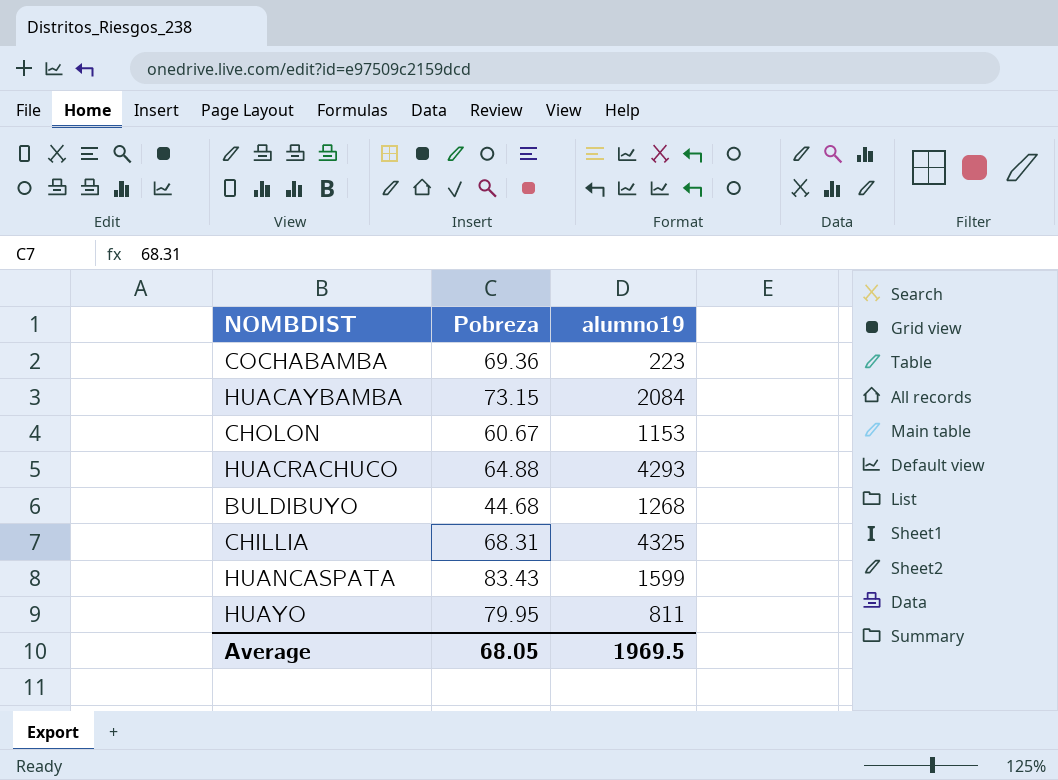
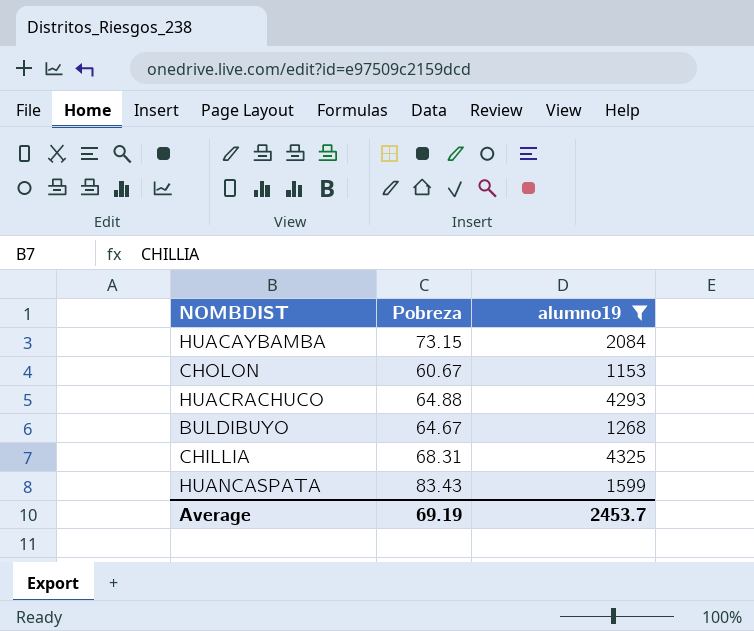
filter: none -> alumno19 >= 1153
BULDIBUYO | Pobreza: 44.68 -> 64.67
Average | Pobreza: 68.05 -> 69.19
Average | alumno19: 1969.5 -> 2453.7

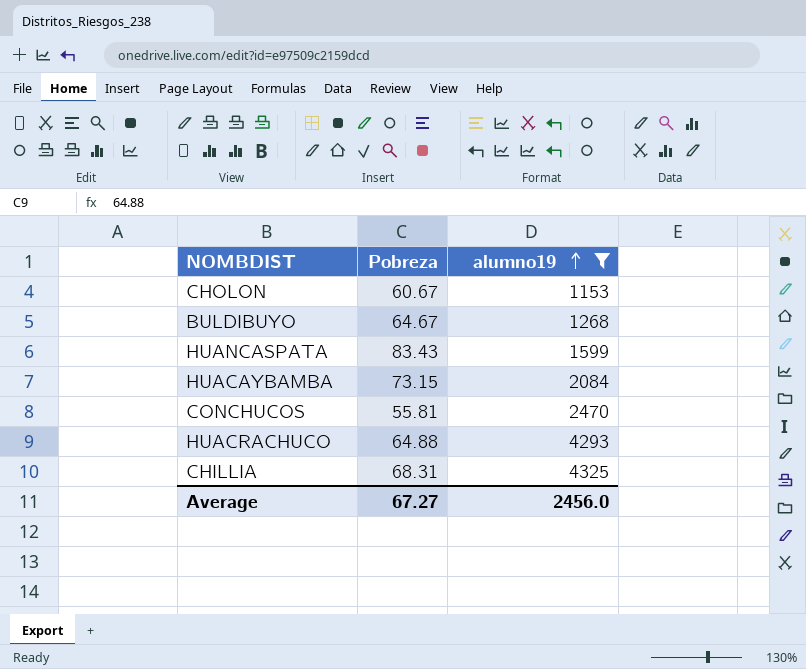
row order: none -> alumno19 ascending
row CONCHUCOS: none -> 55.81 | 2470
Average | Pobreza: 69.19 -> 67.27
Average | alumno19: 2453.7 -> 2456.0

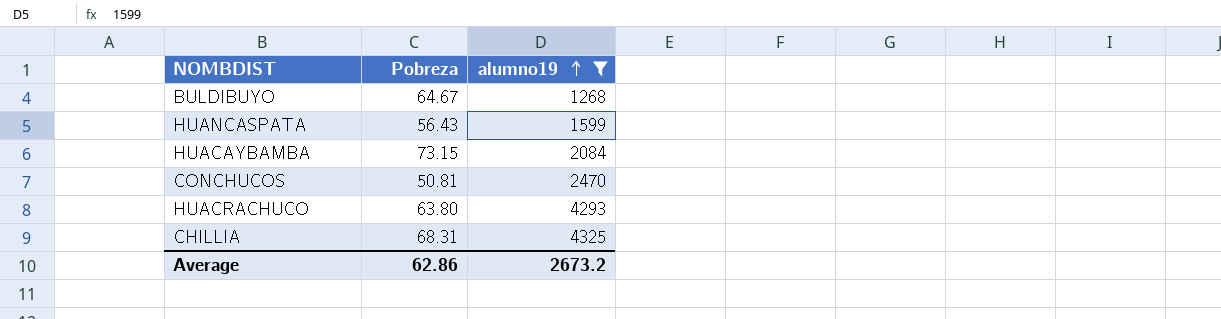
row CHOLON: 60.67 | 1153 -> none
HUANCASPATA | Pobreza: 83.43 -> 56.43
CONCHUCOS | Pobreza: 55.81 -> 50.81
HUACRACHUCO | Pobreza: 64.88 -> 63.80
Average | Pobreza: 67.27 -> 62.86
Average | alumno19: 2456.0 -> 2673.2

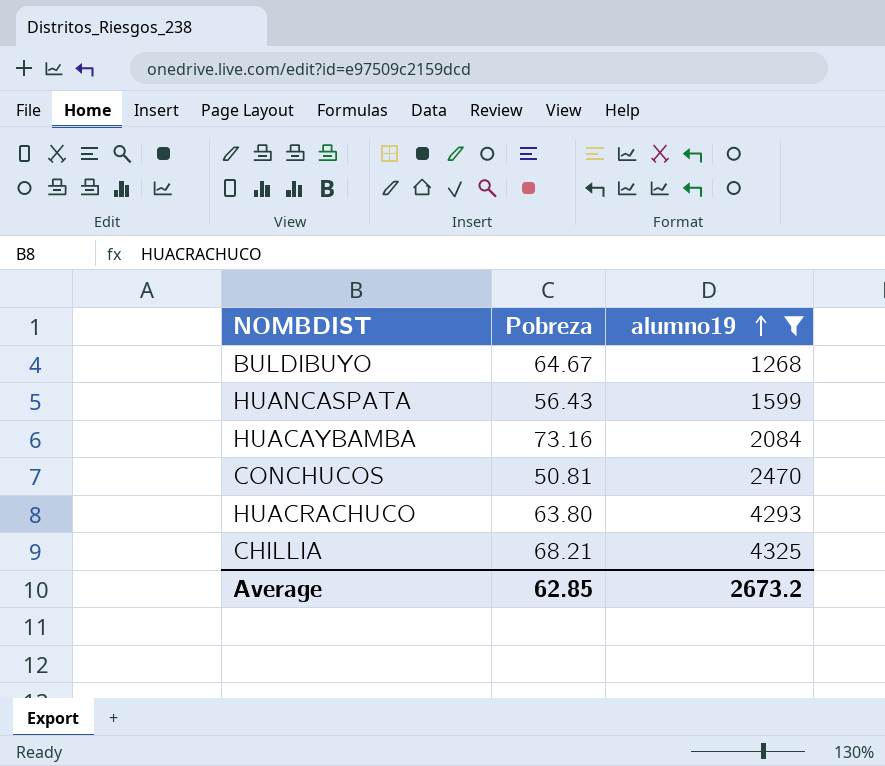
HUACAYBAMBA | Pobreza: 73.15 -> 73.16
CHILLIA | Pobreza: 68.31 -> 68.21
Average | Pobreza: 62.86 -> 62.85

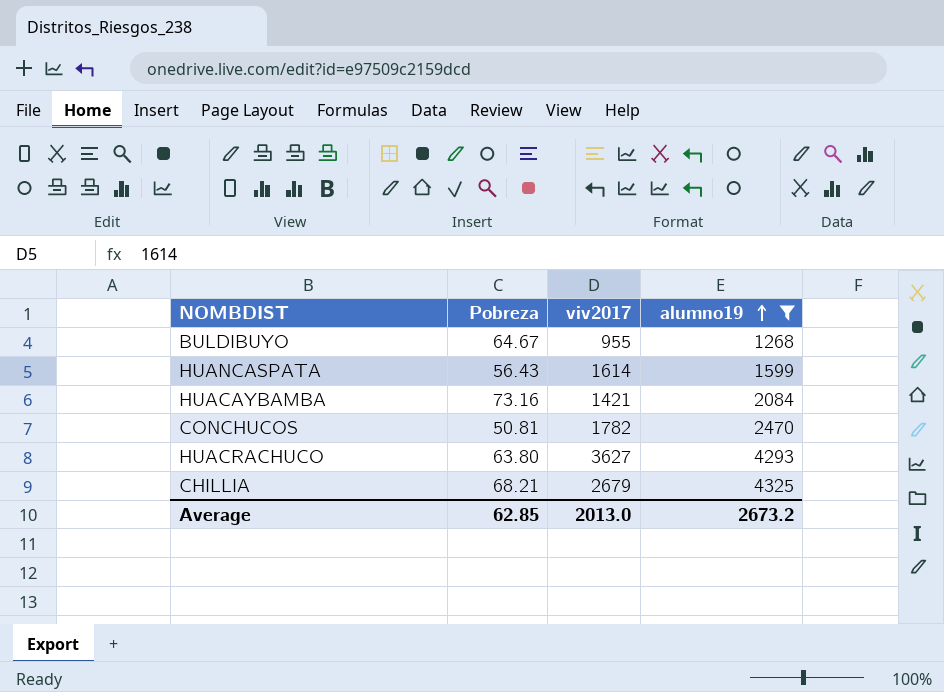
column viv2017 | position: none -> 3

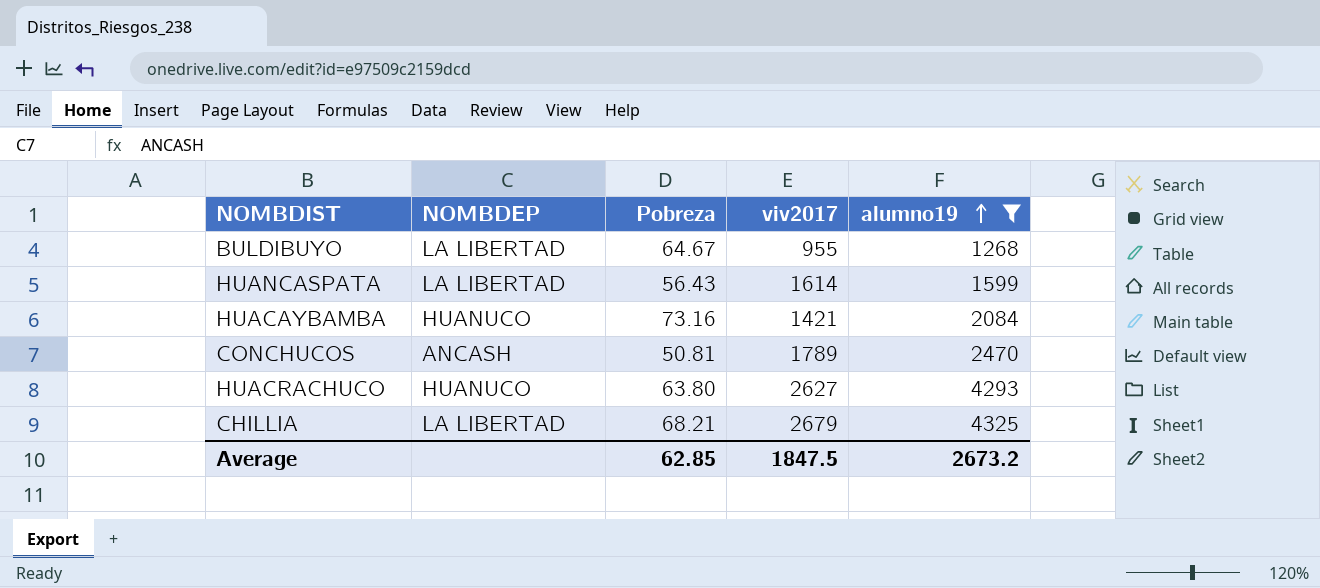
column NOMBDEP | position: none -> 2
CONCHUCOS | viv2017: 1782 -> 1789
HUACRACHUCO | viv2017: 3627 -> 2627
Average | viv2017: 2013.0 -> 1847.5

